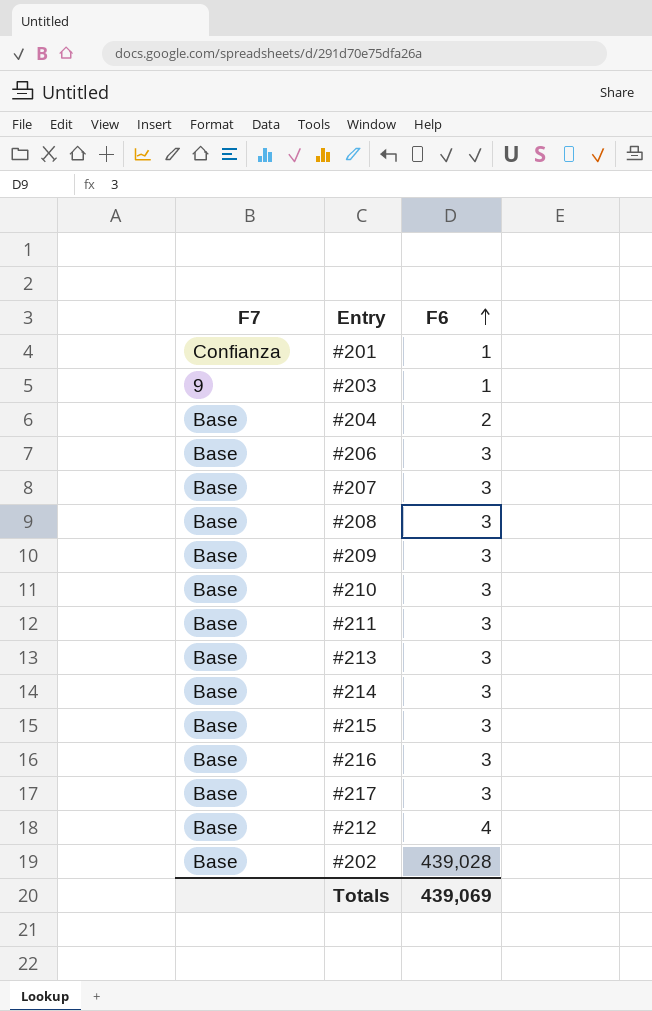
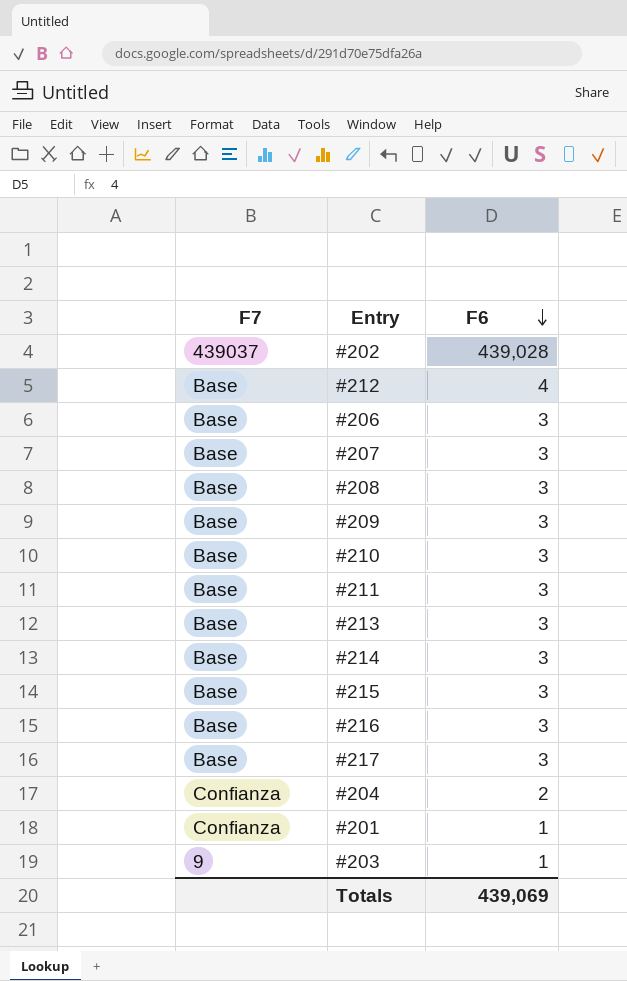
row order: F6 ascending -> F6 descending
#202 | F7: Base -> 439037
#204 | F7: Base -> Confianza

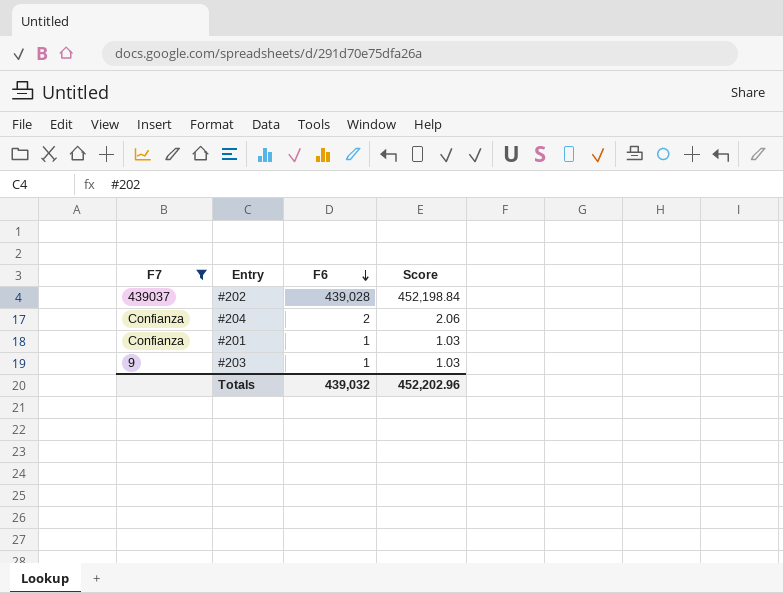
filter: none -> F7 != Base
column Score | formula: none -> [F6] * 1.03
Totals | F6: 439,069 -> 439,032

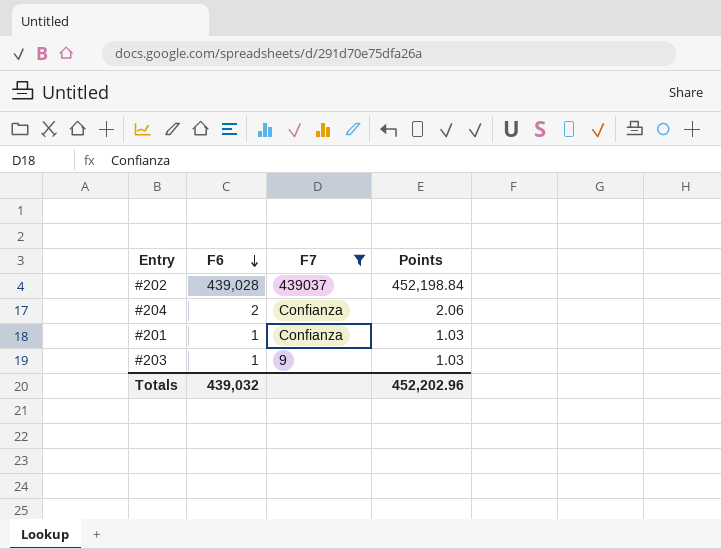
column F7 | position: 1 -> 3
column name: Score -> Points

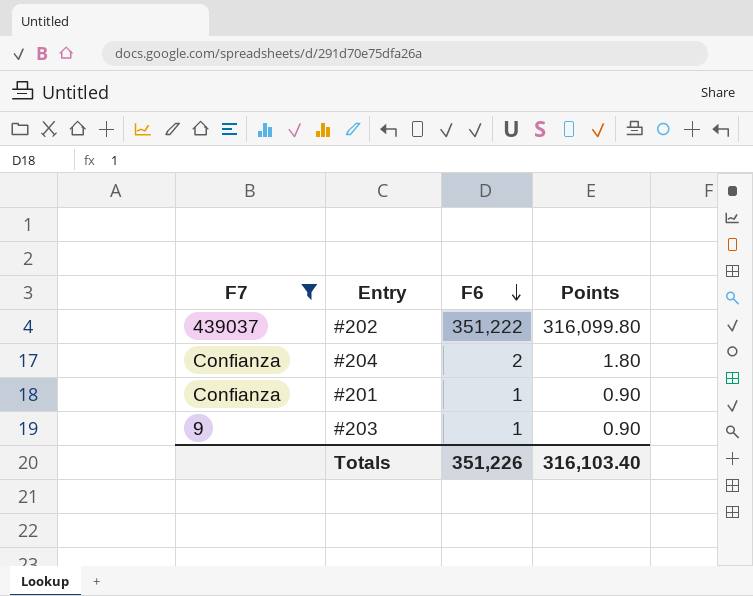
column F7 | position: 3 -> 1
column Points | formula: [F6] * 1.03 -> [F6] * 0.9
#202 | F6: 439,028 -> 351,222
Totals | F6: 439,032 -> 351,226
Totals | Points: 452,202.96 -> 316,103.40

